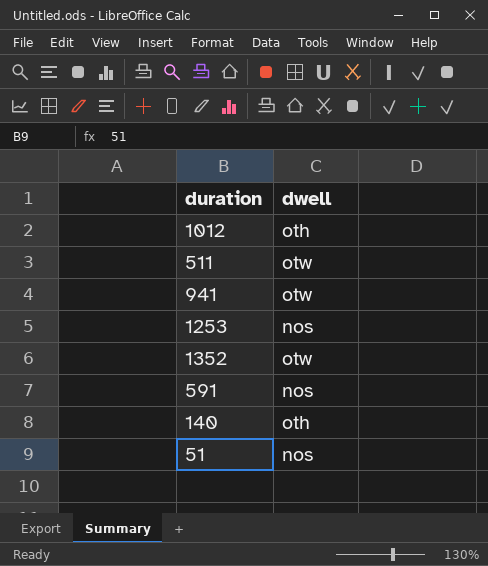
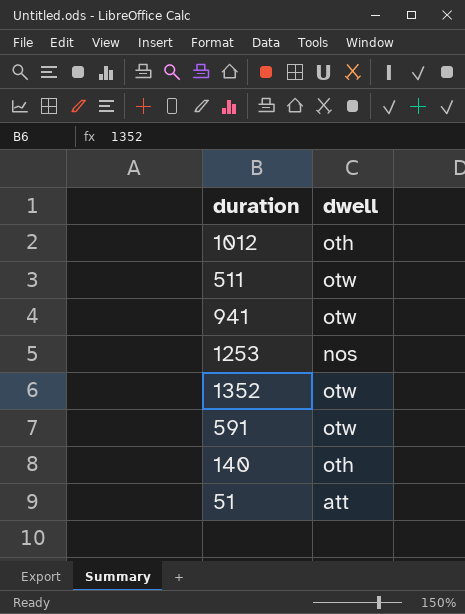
591 | dwell: nos -> otw
51 | dwell: nos -> att

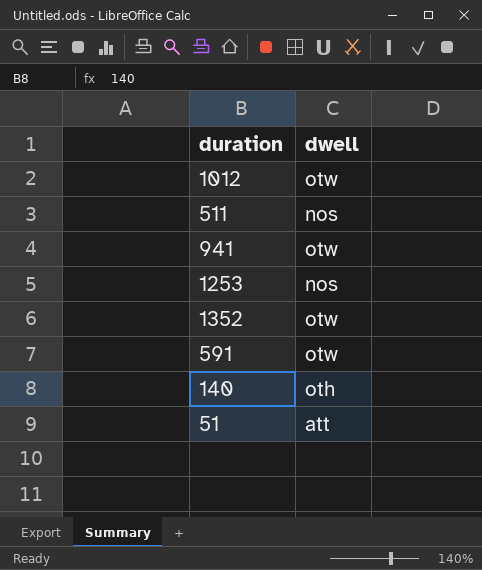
1012 | dwell: oth -> otw
511 | dwell: otw -> nos

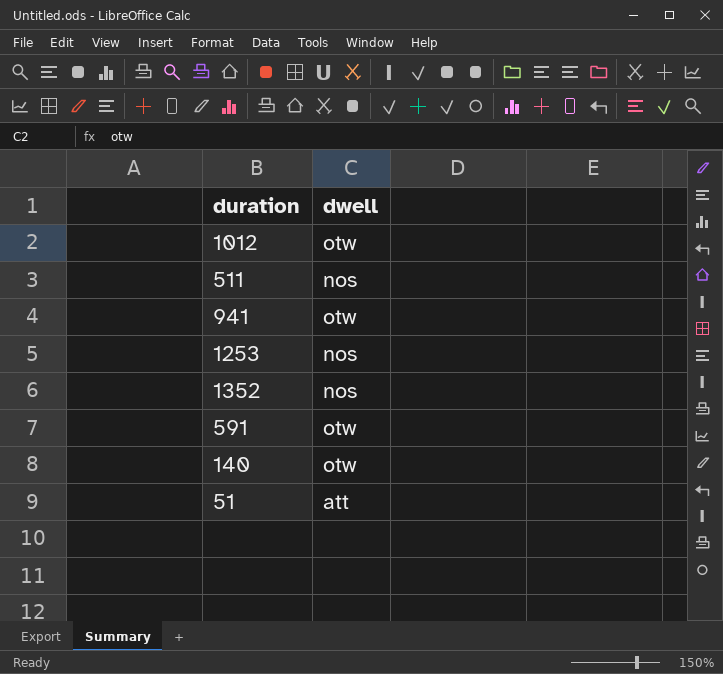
1352 | dwell: otw -> nos
140 | dwell: oth -> otw

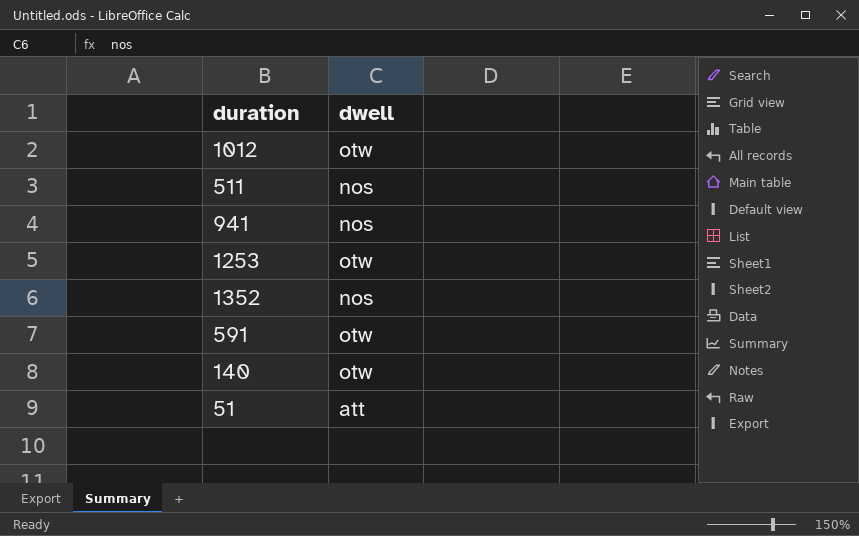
941 | dwell: otw -> nos
1253 | dwell: nos -> otw

